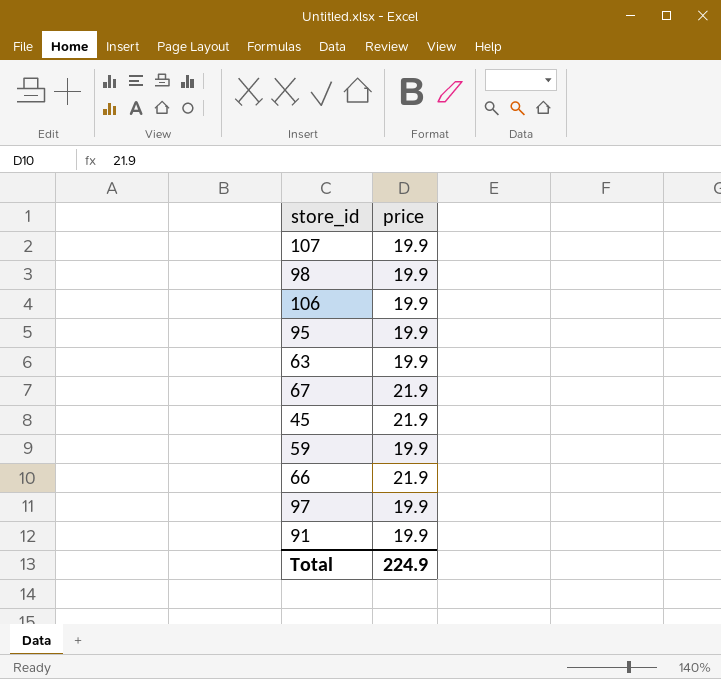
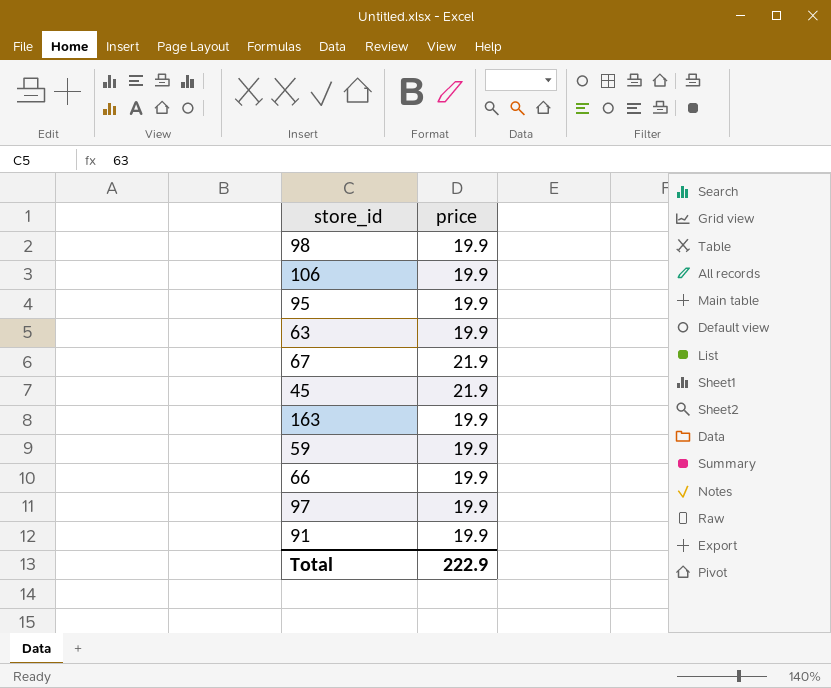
row 107: 19.9 -> none
row 163: none -> 19.9
66 | price: 21.9 -> 19.9
Total | price: 224.9 -> 222.9

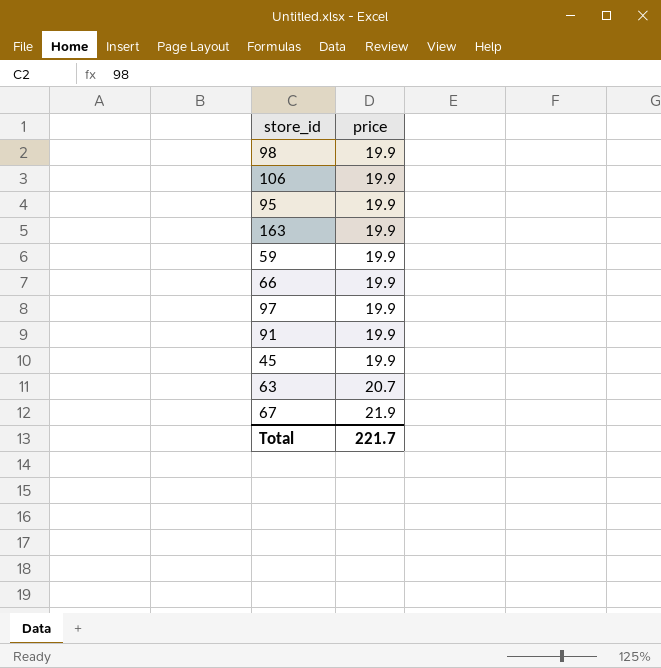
row order: none -> price ascending
45 | price: 21.9 -> 19.9
63 | price: 19.9 -> 20.7
Total | price: 222.9 -> 221.7

